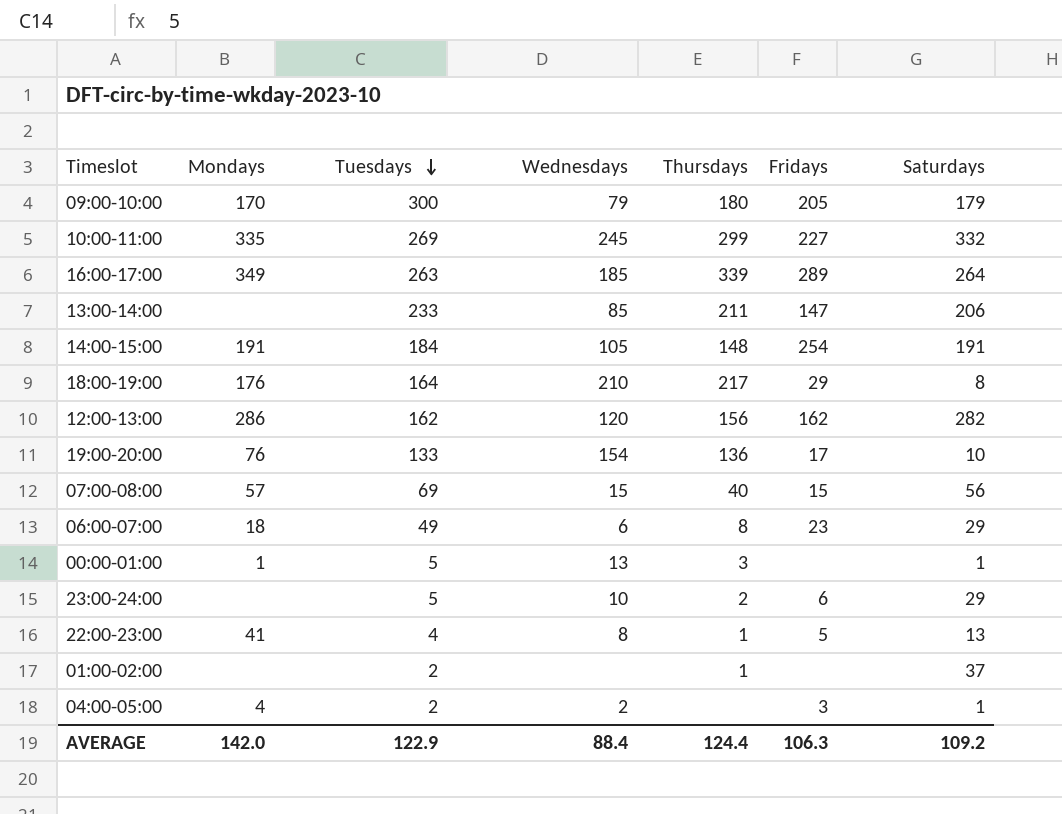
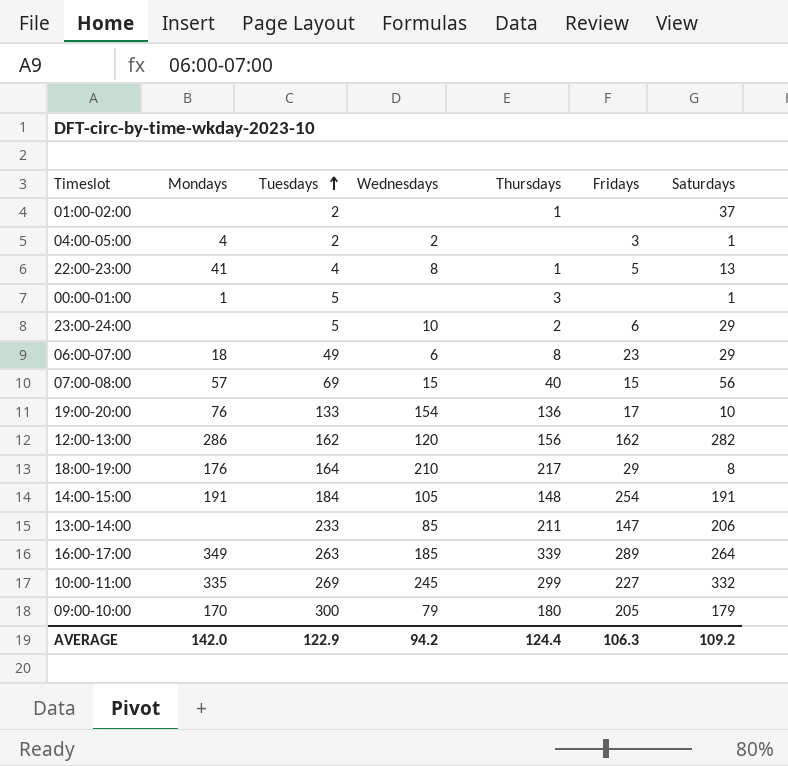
row order: Tuesdays descending -> Tuesdays ascending
00:00-01:00 | Wednesdays: 13 -> none
AVERAGE | Wednesdays: 88.4 -> 94.2

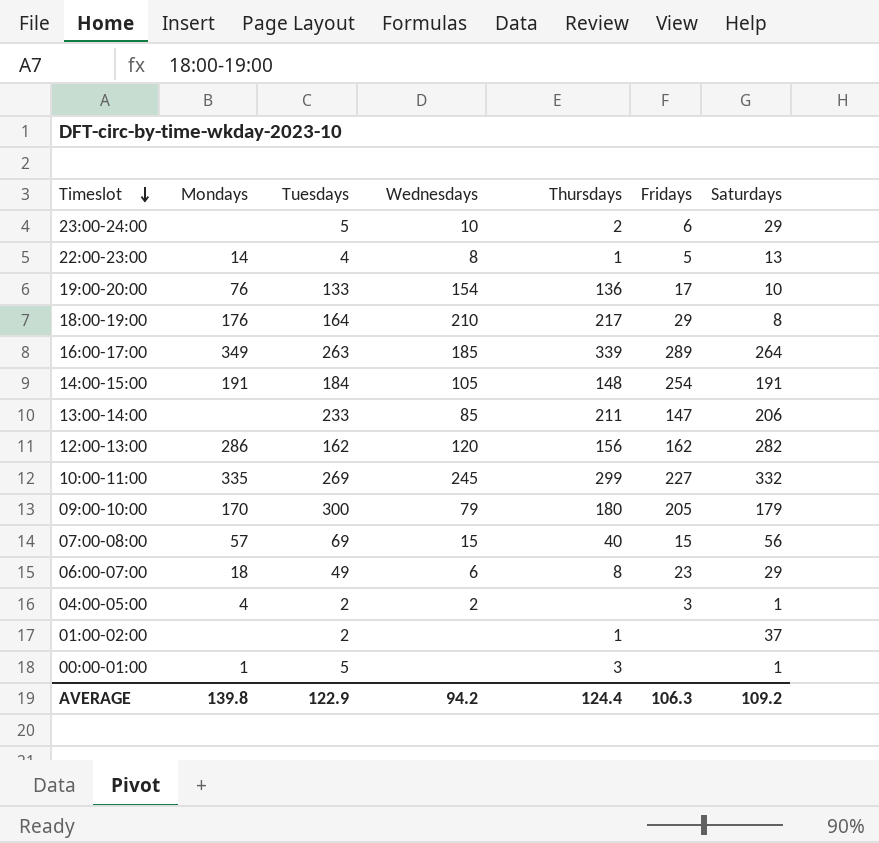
row order: Tuesdays ascending -> Timeslot descending
22:00-23:00 | Mondays: 41 -> 14
AVERAGE | Mondays: 142.0 -> 139.8

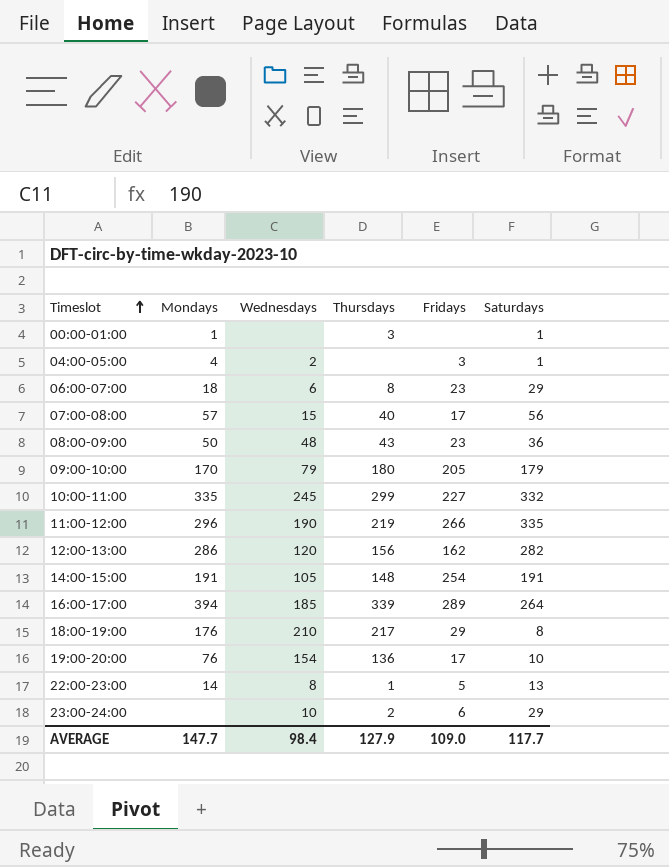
row order: Timeslot descending -> Timeslot ascending
column Tuesdays | position: 3 -> none
row 13:00-14:00: none | 233 | 85 | 211 | 147 | 206 -> none
row 01:00-02:00: none | 2 | none | 1 | none | 37 -> none
07:00-08:00 | Fridays: 15 -> 17
row 08:00-09:00: none -> 50 | 48 | 43 | 23 | 36
row 11:00-12:00: none -> 296 | 190 | 219 | 266 | 335
16:00-17:00 | Mondays: 349 -> 394
AVERAGE | Mondays: 139.8 -> 147.7
AVERAGE | Wednesdays: 94.2 -> 98.4
AVERAGE | Thursdays: 124.4 -> 127.9
AVERAGE | Fridays: 106.3 -> 109.0
AVERAGE | Saturdays: 109.2 -> 117.7

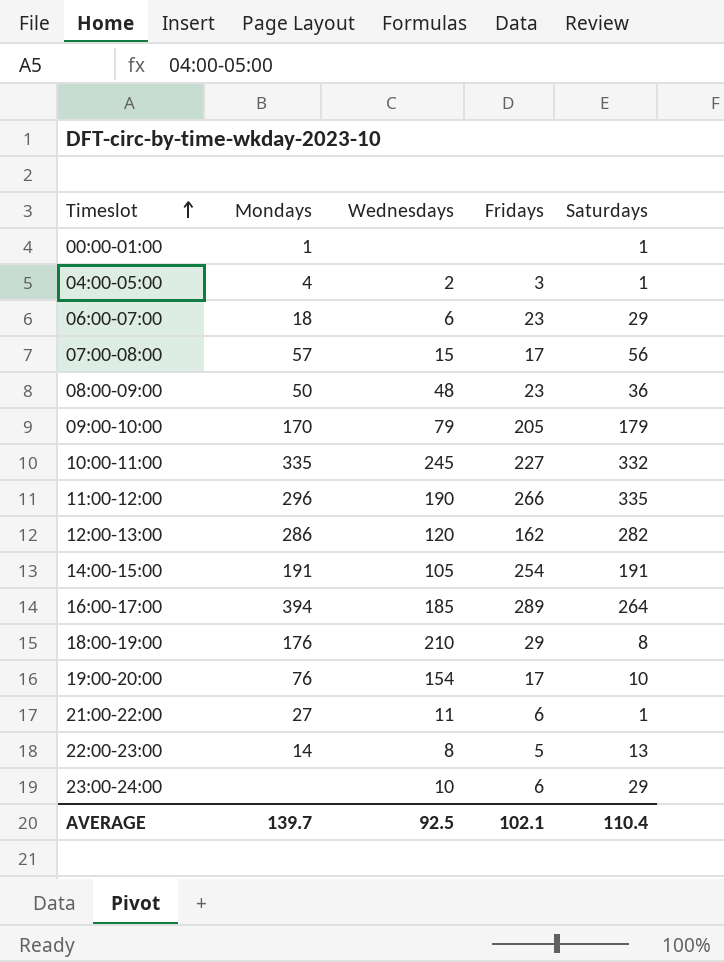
column Thursdays | position: 4 -> none
row 21:00-22:00: none -> 27 | 11 | 6 | 1
AVERAGE | Mondays: 147.7 -> 139.7
AVERAGE | Wednesdays: 98.4 -> 92.5
AVERAGE | Fridays: 109.0 -> 102.1
AVERAGE | Saturdays: 117.7 -> 110.4

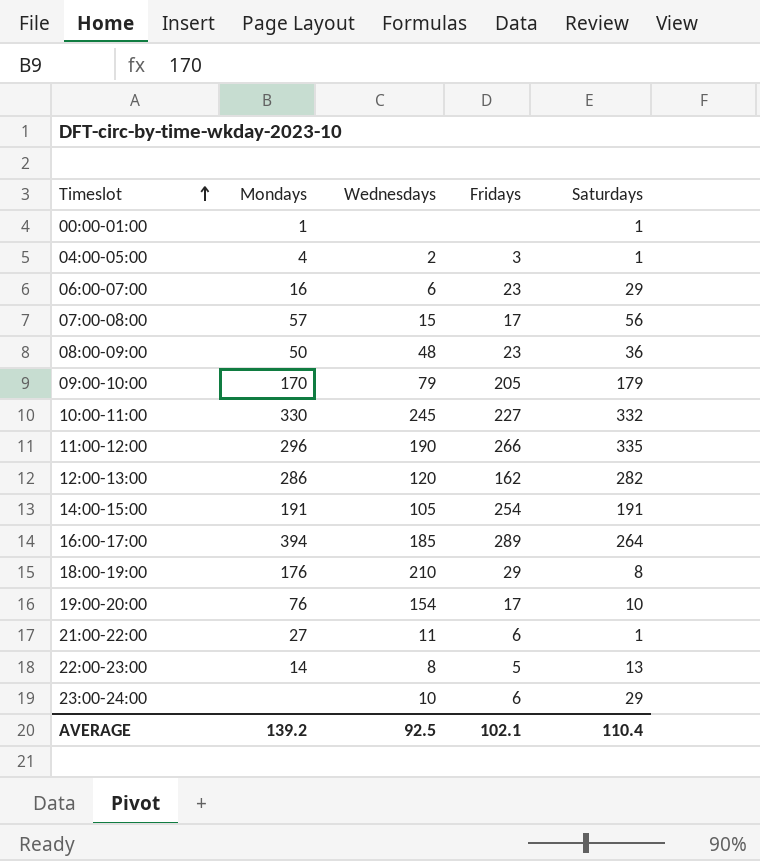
06:00-07:00 | Mondays: 18 -> 16
10:00-11:00 | Mondays: 335 -> 330
AVERAGE | Mondays: 139.7 -> 139.2

